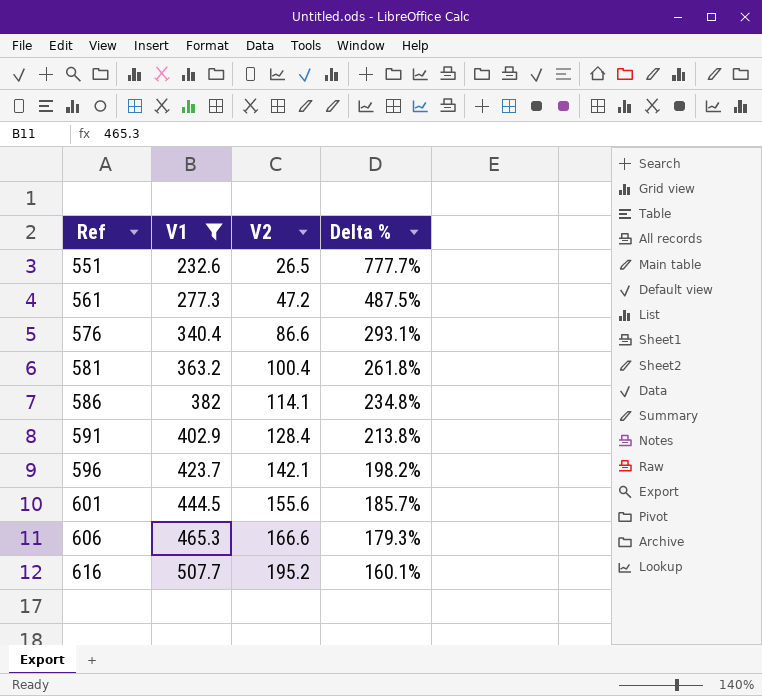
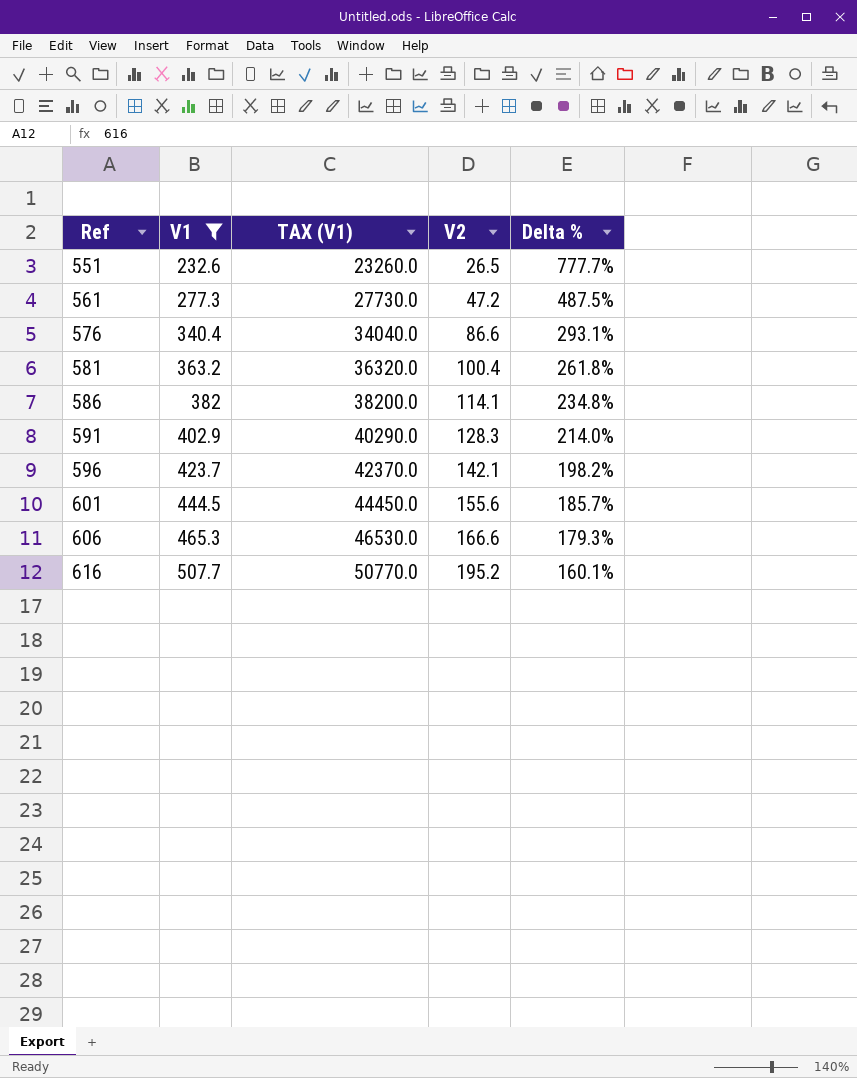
column TAX (V1) | formula: none -> [V1] * 100
591 | V2: 128.4 -> 128.3
591 | Delta %: 213.8% -> 214.0%

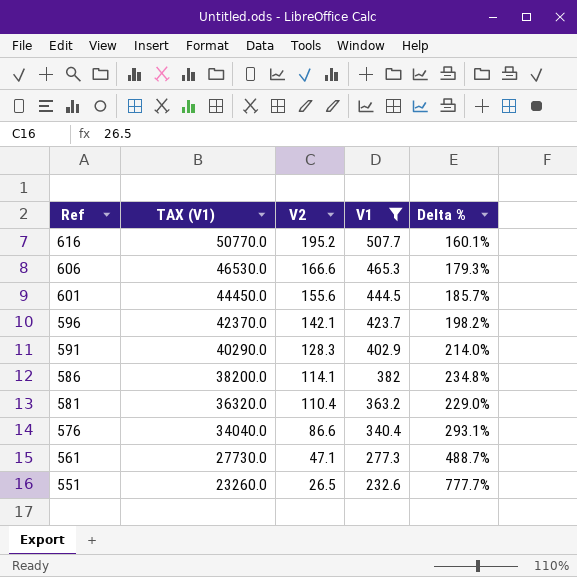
row order: Ref ascending -> Ref descending
column V1 | position: 2 -> 4
581 | V2: 100.4 -> 110.4
581 | Delta %: 261.8% -> 229.0%
561 | V2: 47.2 -> 47.1
561 | Delta %: 487.5% -> 488.7%

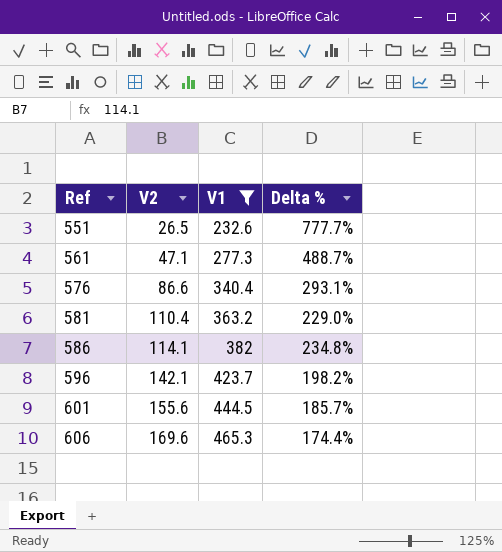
row order: Ref descending -> Ref ascending
column TAX (V1) | formula: [V1] * 100 -> none
row 616: 50770.0 | 195.2 | 507.7 | 160.1% -> none
row 591: 40290.0 | 128.3 | 402.9 | 214.0% -> none
606 | V2: 166.6 -> 169.6
606 | Delta %: 179.3% -> 174.4%

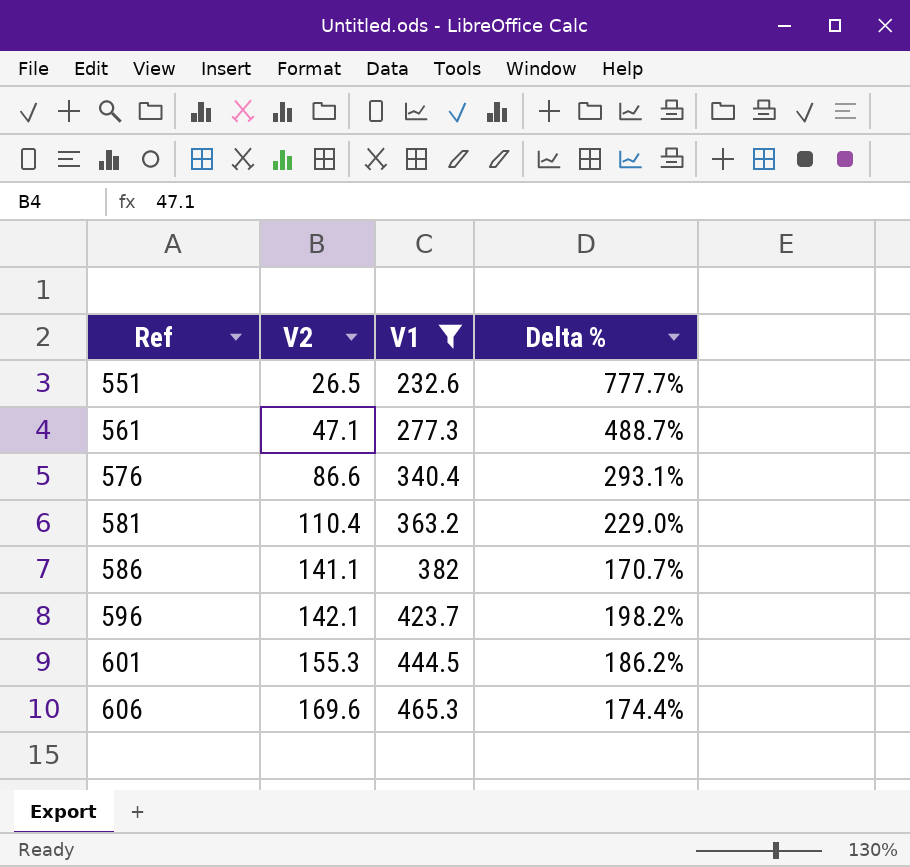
586 | V2: 114.1 -> 141.1
586 | Delta %: 234.8% -> 170.7%
601 | V2: 155.6 -> 155.3
601 | Delta %: 185.7% -> 186.2%

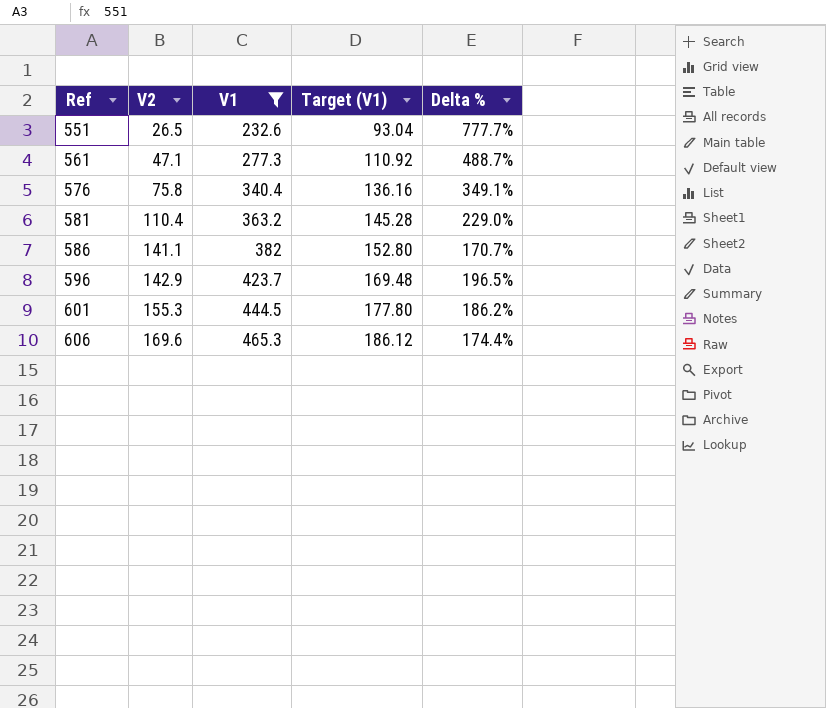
column Target (V1) | formula: none -> [V1] * 0.4
576 | V2: 86.6 -> 75.8
576 | Delta %: 293.1% -> 349.1%
596 | V2: 142.1 -> 142.9
596 | Delta %: 198.2% -> 196.5%

